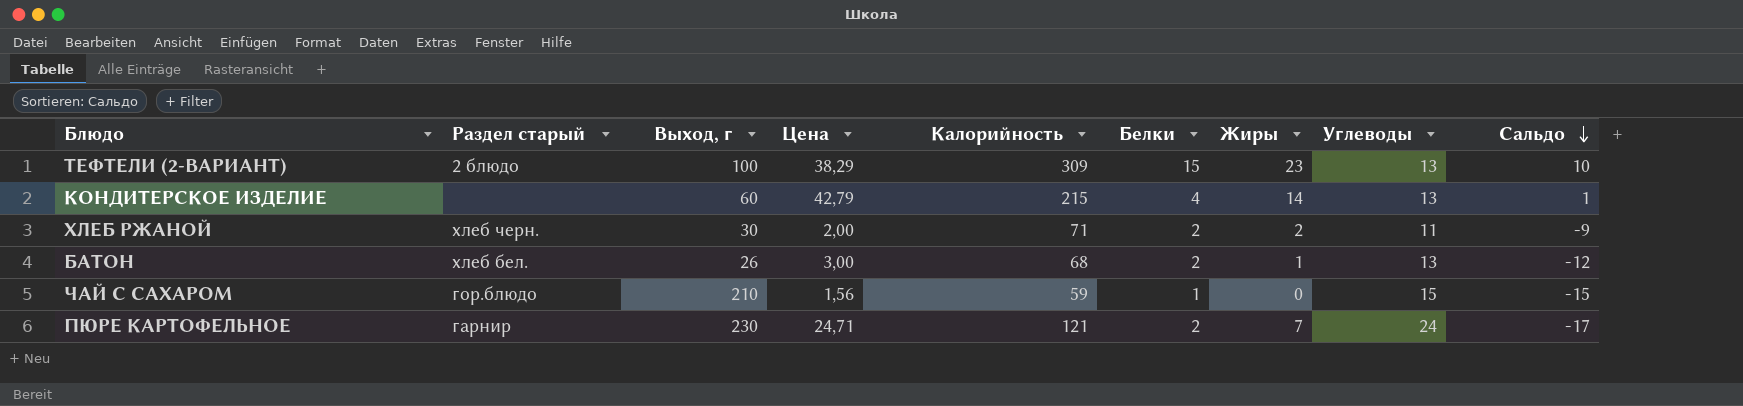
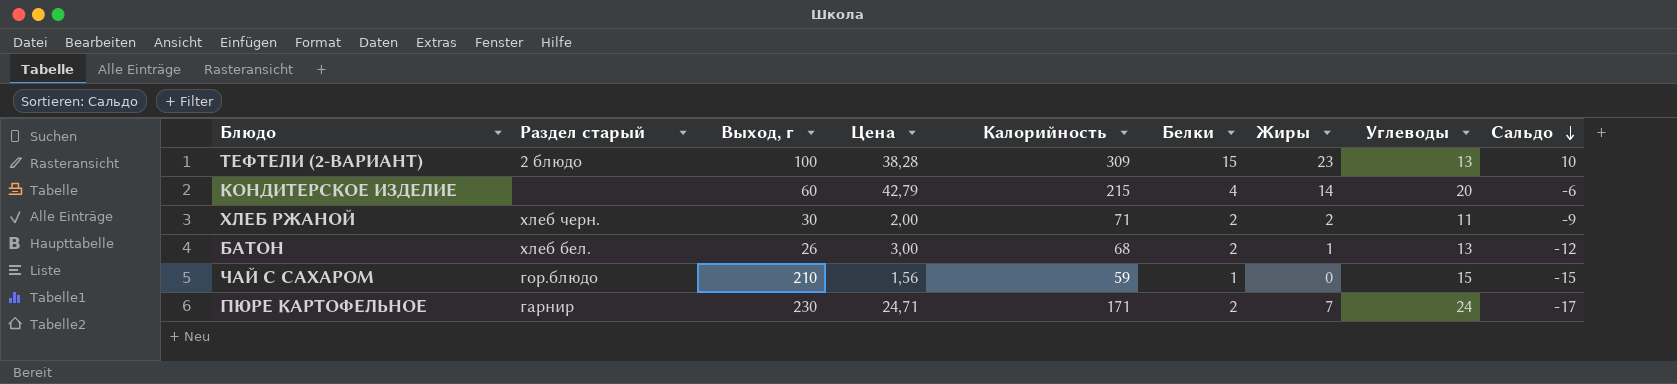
ТЕФТЕЛИ (2-ВАРИАНТ) | Цена: 38,29 -> 38,28
КОНДИТЕРСКОЕ ИЗДЕЛИЕ | Углеводы: 13 -> 20
КОНДИТЕРСКОЕ ИЗДЕЛИЕ | Сальдо: 1 -> -6
ПЮРЕ КАРТОФЕЛЬНОЕ | Калорийность: 121 -> 171

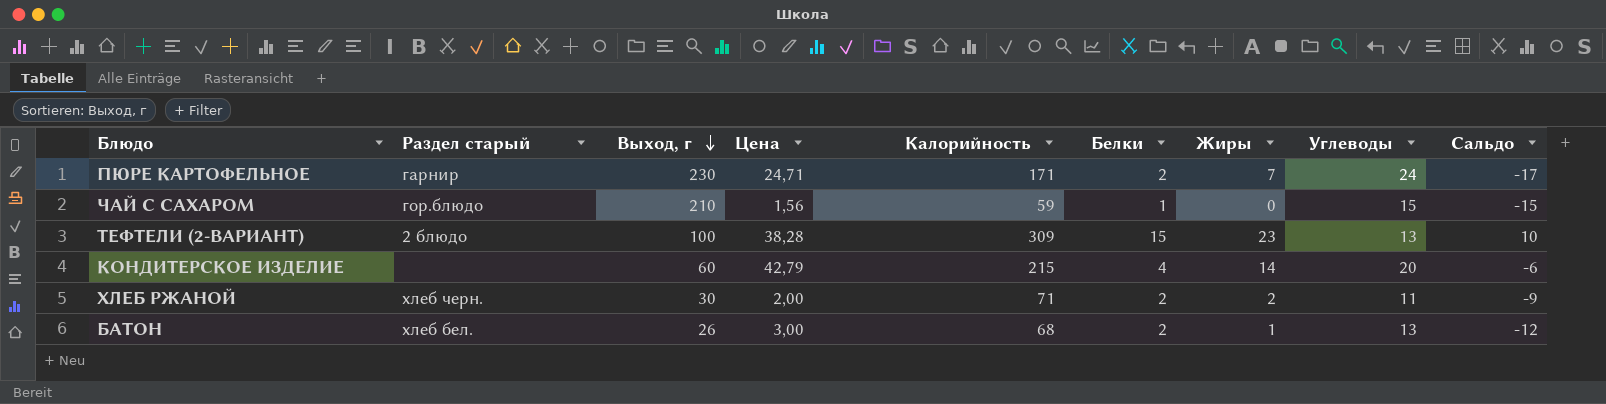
row order: Сальдо descending -> Выход, г descending

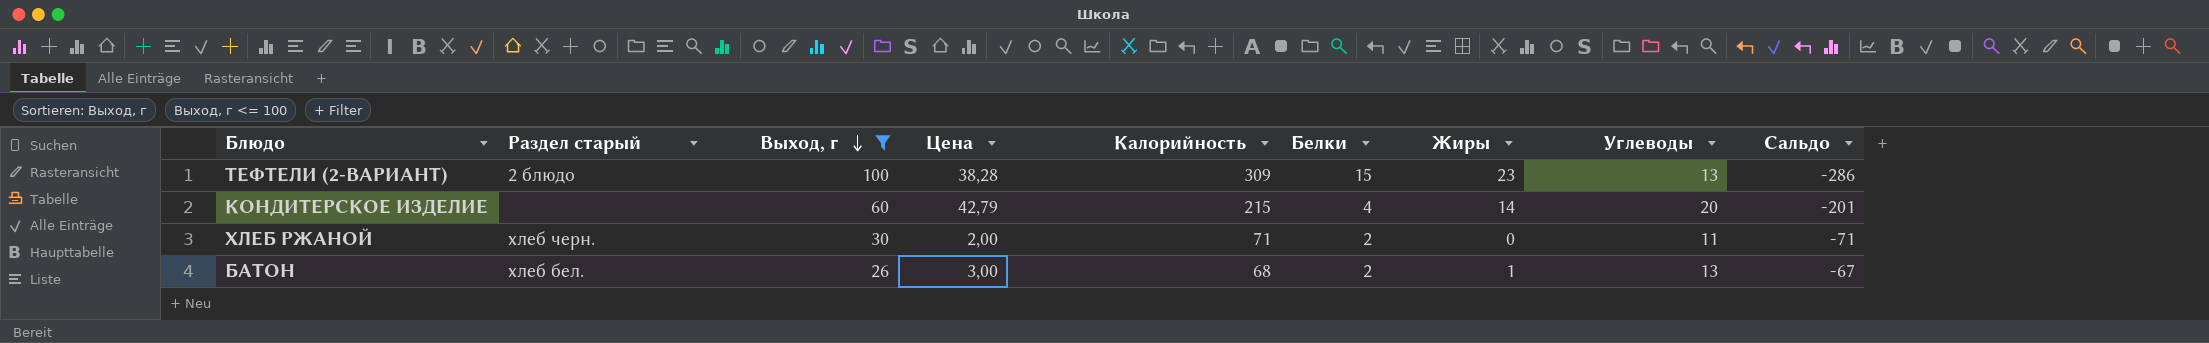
filter: none -> Выход, г <= 100
column Сальдо | formula: [Жиры] - [Углеводы] -> [Жиры] - [Калорийность]
ХЛЕБ РЖАНОЙ | Жиры: 2 -> 0

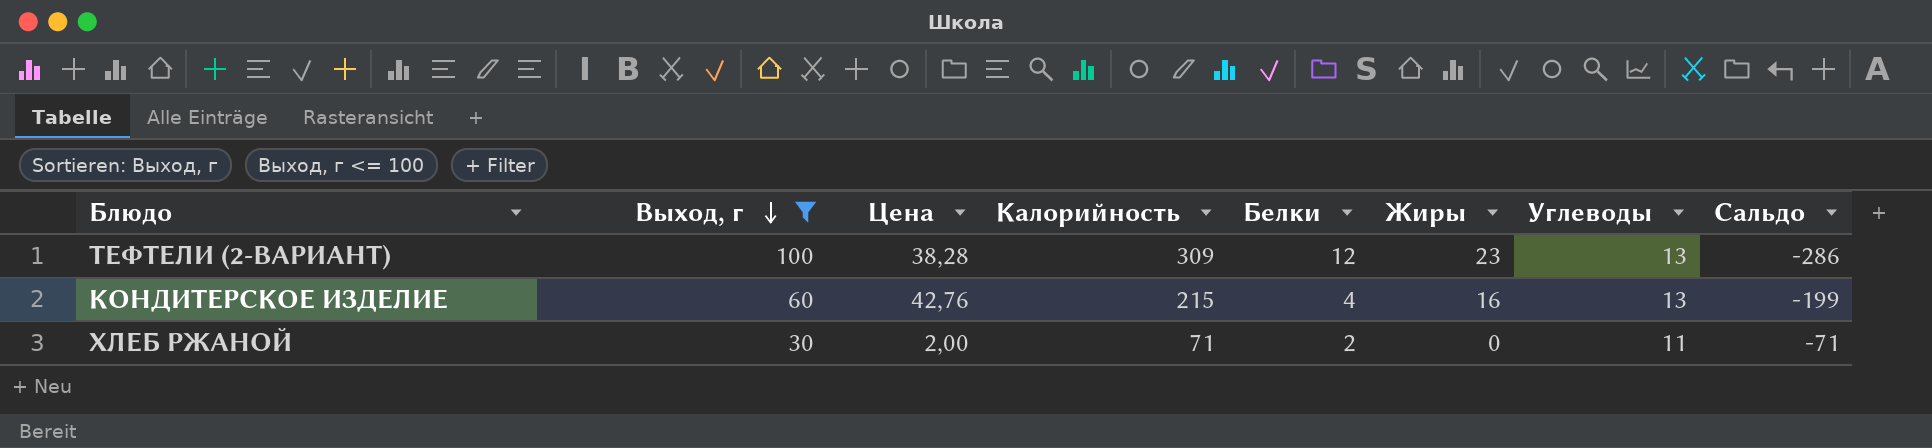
column Раздел старый | position: 2 -> none
row БАТОН: хлеб бел. | 26 | 3,00 | 68 | 2 | 1 | 13 | -67 -> none
ТЕФТЕЛИ (2-ВАРИАНТ) | Белки: 15 -> 12
КОНДИТЕРСКОЕ ИЗДЕЛИЕ | Цена: 42,79 -> 42,76
КОНДИТЕРСКОЕ ИЗДЕЛИЕ | Жиры: 14 -> 16
КОНДИТЕРСКОЕ ИЗДЕЛИЕ | Углеводы: 20 -> 13
КОНДИТЕРСКОЕ ИЗДЕЛИЕ | Сальдо: -201 -> -199

